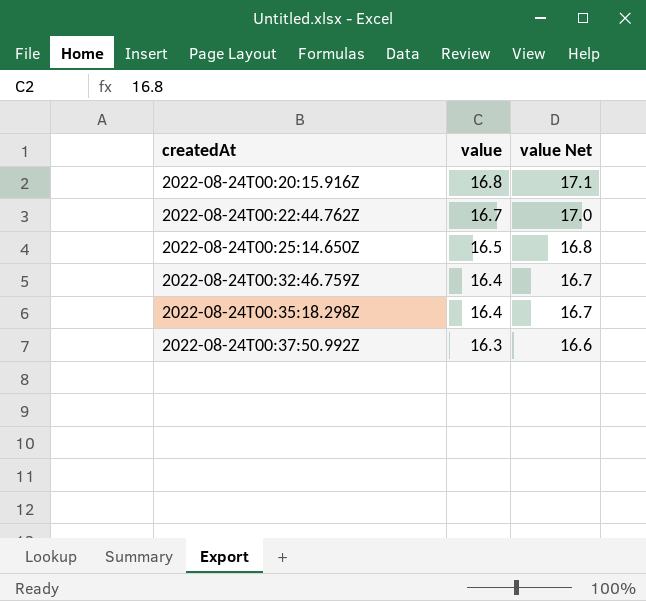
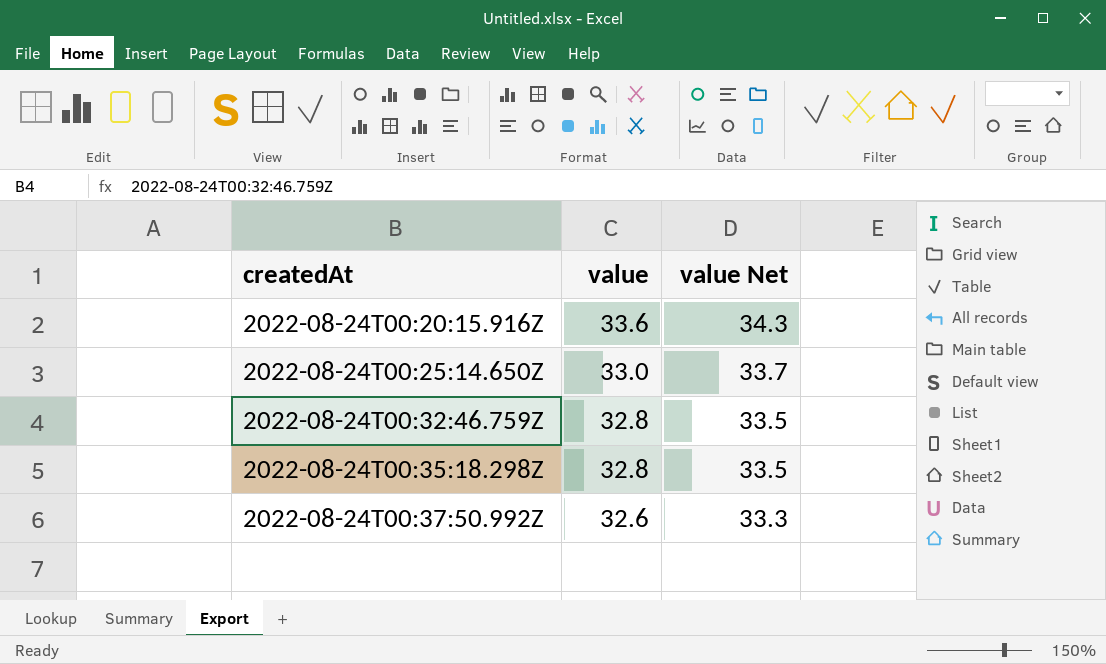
row 2022-08-24T00:22:44.762Z: 16.7 | 17.0 -> none
2022-08-24T00:20:15.916Z | value: 16.8 -> 33.6
2022-08-24T00:20:15.916Z | value Net: 17.1 -> 34.3
2022-08-24T00:25:14.650Z | value: 16.5 -> 33.0
2022-08-24T00:25:14.650Z | value Net: 16.8 -> 33.7
2022-08-24T00:32:46.759Z | value: 16.4 -> 32.8
2022-08-24T00:32:46.759Z | value Net: 16.7 -> 33.5
2022-08-24T00:35:18.298Z | value: 16.4 -> 32.8
2022-08-24T00:35:18.298Z | value Net: 16.7 -> 33.5
2022-08-24T00:37:50.992Z | value: 16.3 -> 32.6
2022-08-24T00:37:50.992Z | value Net: 16.6 -> 33.3

